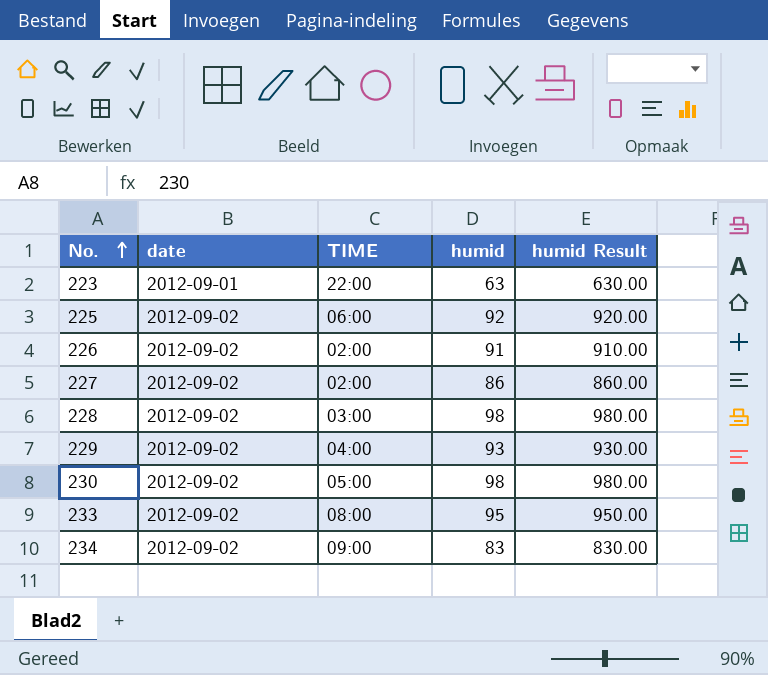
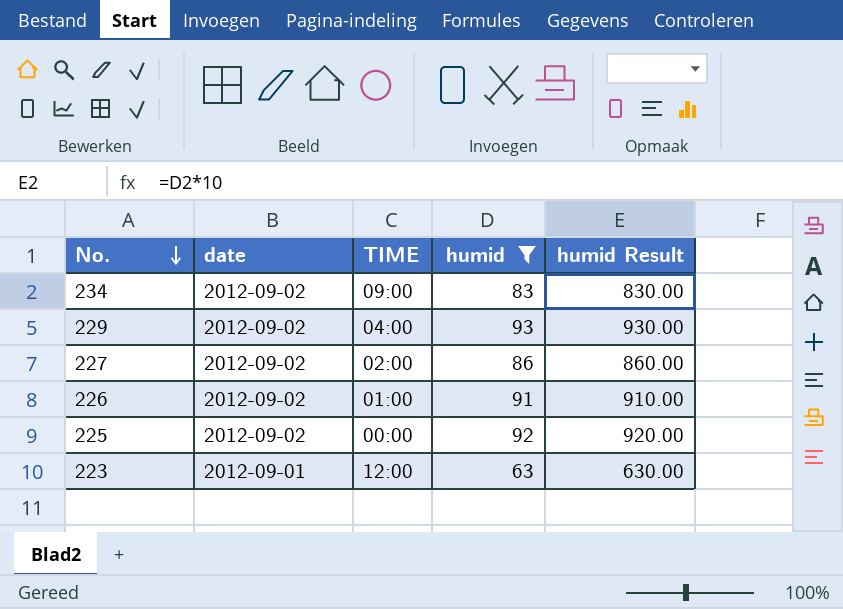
filter: none -> humid <= 93
row order: No. ascending -> No. descending
226 | TIME: 02:00 -> 01:00
225 | TIME: 06:00 -> 00:00
223 | TIME: 22:00 -> 12:00

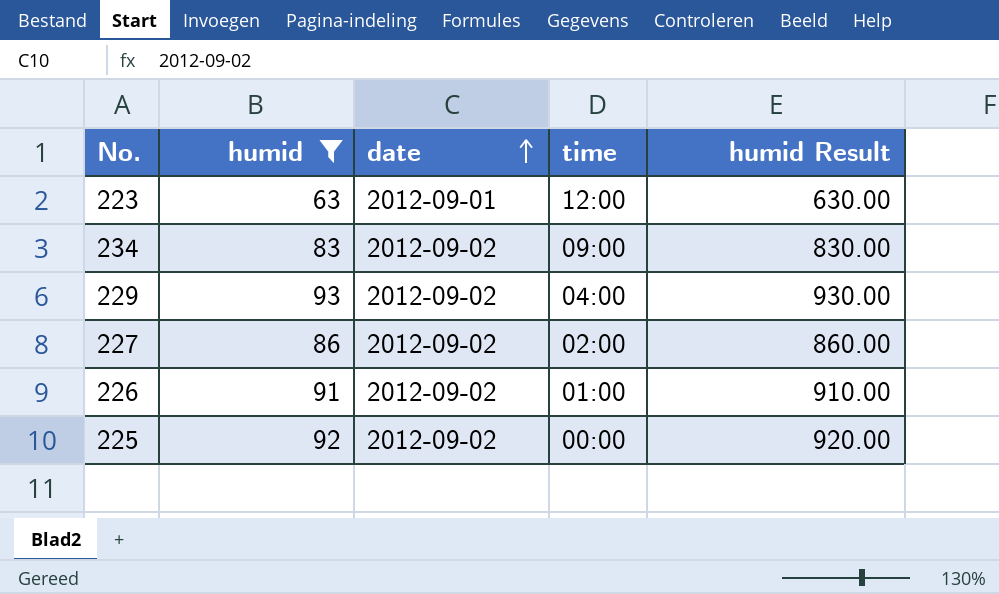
row order: No. descending -> date ascending
column humid | position: 4 -> 2
column name: TIME -> time

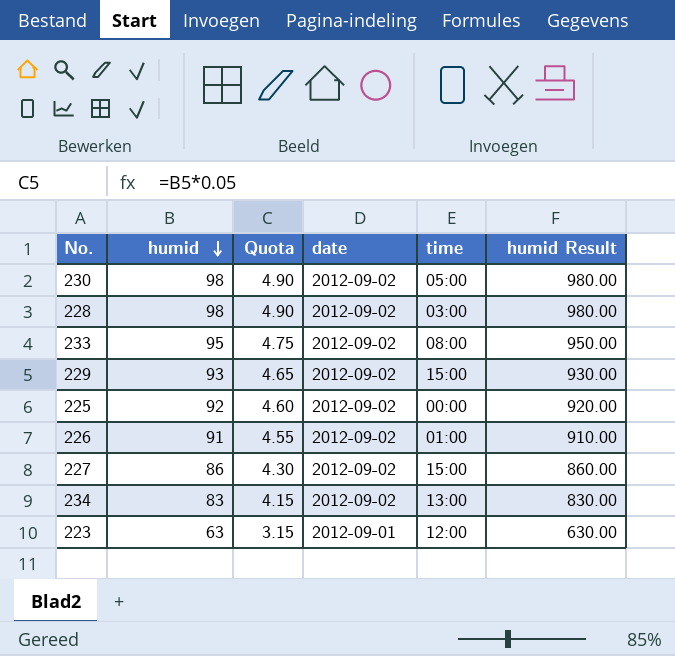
filter: humid <= 93 -> none
row order: date ascending -> humid descending
column Quota | formula: none -> [humid] * 0.05
229 | time: 04:00 -> 15:00
227 | time: 02:00 -> 15:00
234 | time: 09:00 -> 13:00

